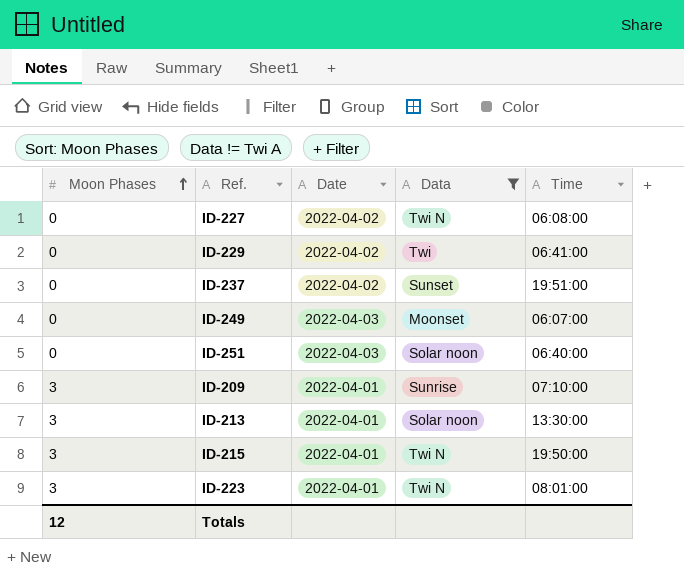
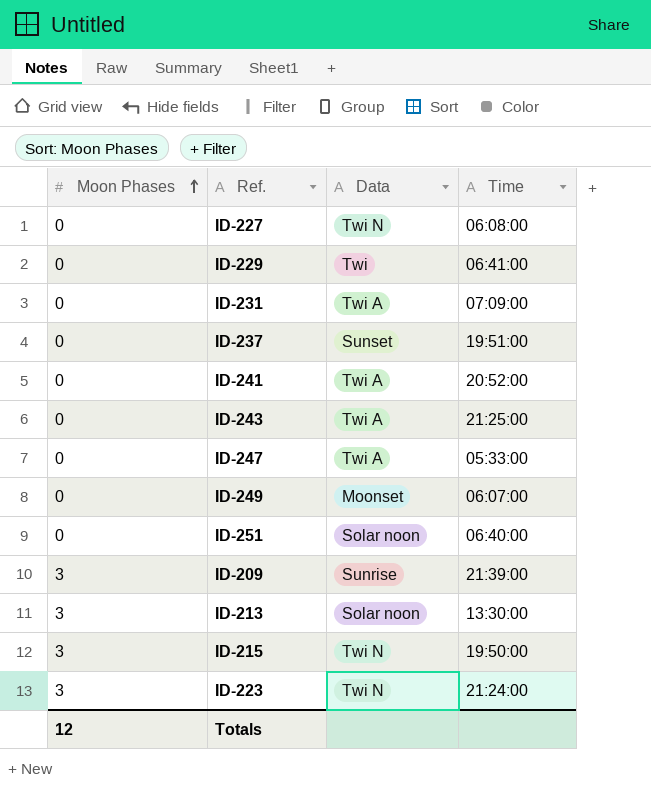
filter: Data != Twi A -> none
column Date | position: 3 -> none
ID-209 | Time: 07:10:00 -> 21:39:00
ID-223 | Time: 08:01:00 -> 21:24:00

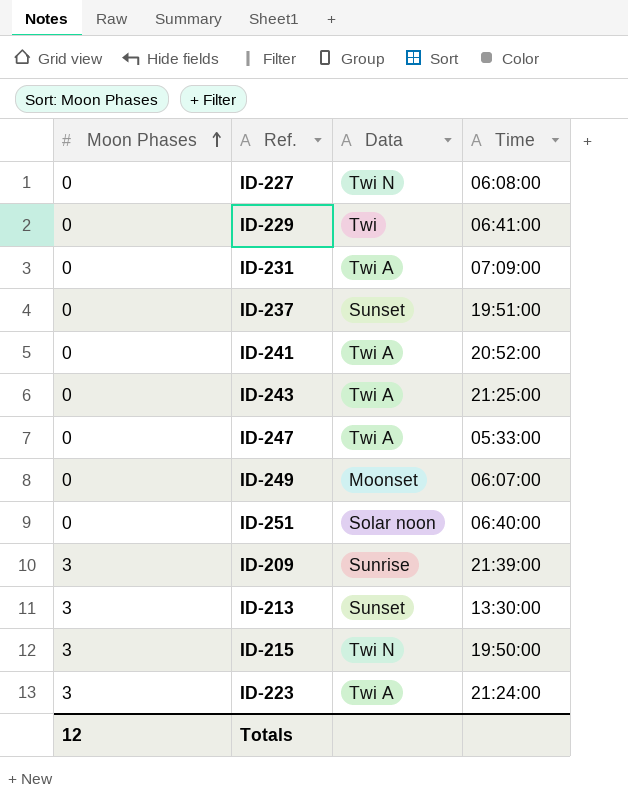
ID-213 | Data: Solar noon -> Sunset
ID-223 | Data: Twi N -> Twi A

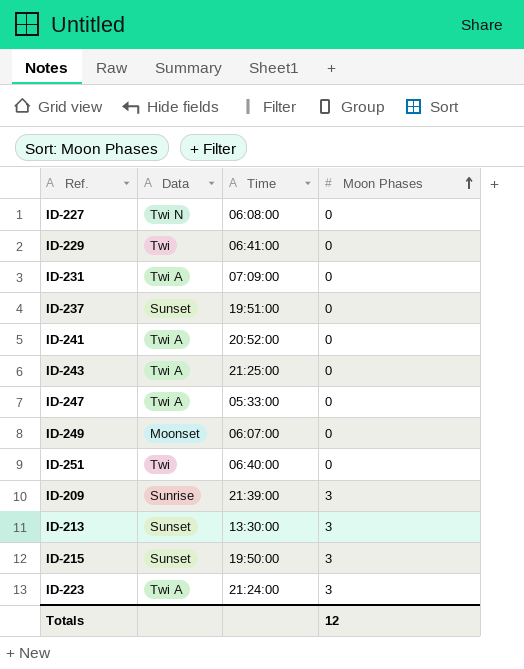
column Moon Phases | position: 1 -> 4
ID-251 | Data: Solar noon -> Twi
ID-215 | Data: Twi N -> Sunset

